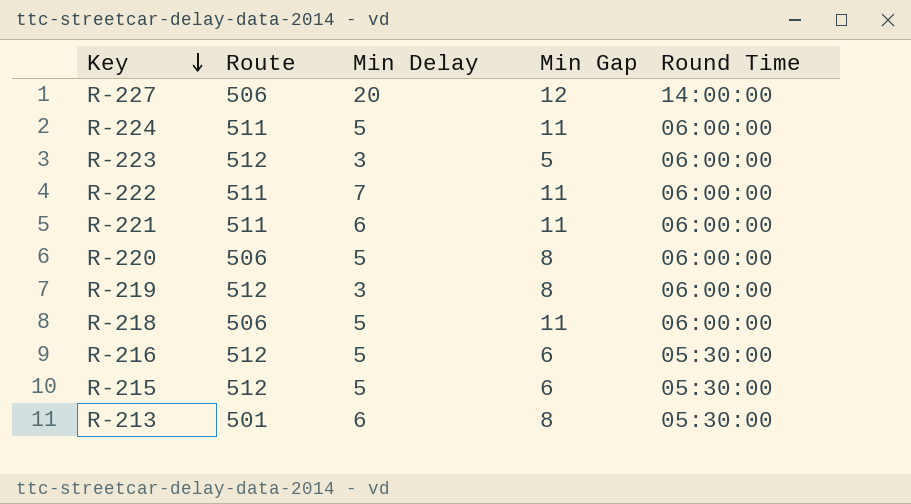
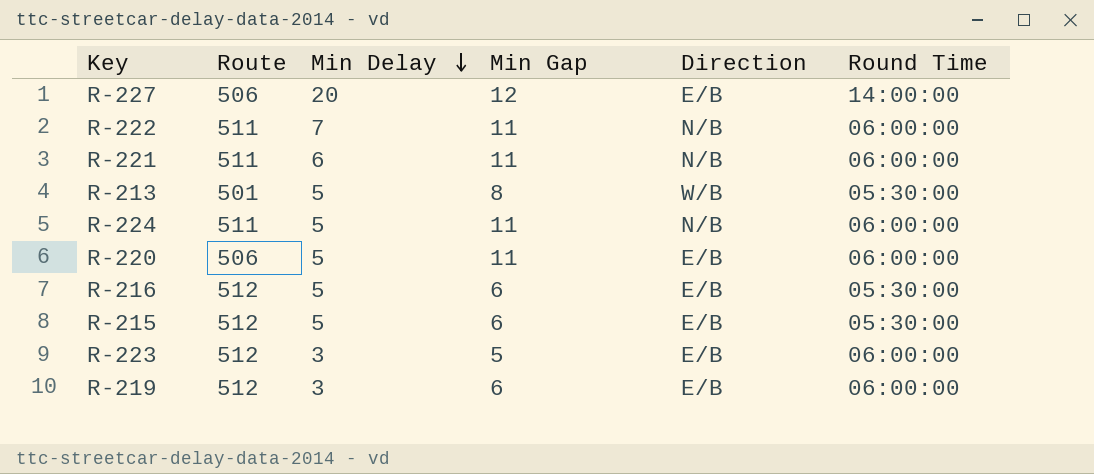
row order: Key descending -> Min Delay descending
column Direction | position: none -> 5
row R-218: 506 | 5 | 11 | 06:00:00 -> none
R-213 | Min Delay: 6 -> 5
R-220 | Min Gap: 8 -> 11
R-219 | Min Gap: 8 -> 6

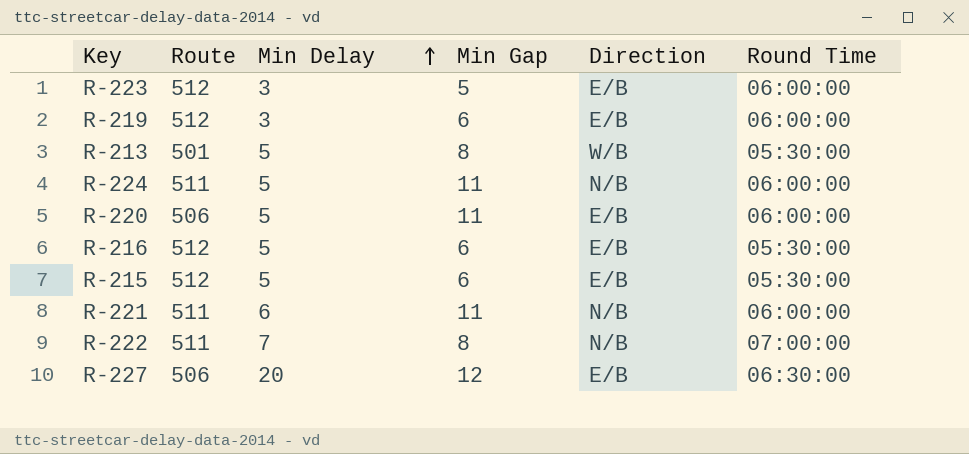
row order: Min Delay descending -> Min Delay ascending
R-222 | Min Gap: 11 -> 8
R-222 | Round Time: 06:00:00 -> 07:00:00
R-227 | Round Time: 14:00:00 -> 06:30:00

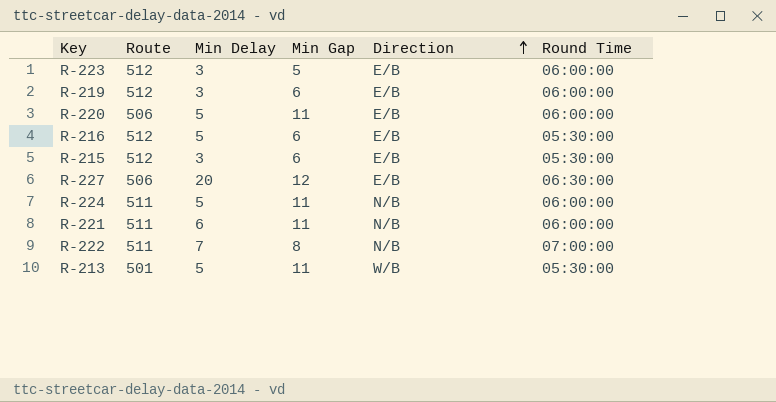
row order: Min Delay ascending -> Direction ascending
R-215 | Min Delay: 5 -> 3
R-213 | Min Gap: 8 -> 11

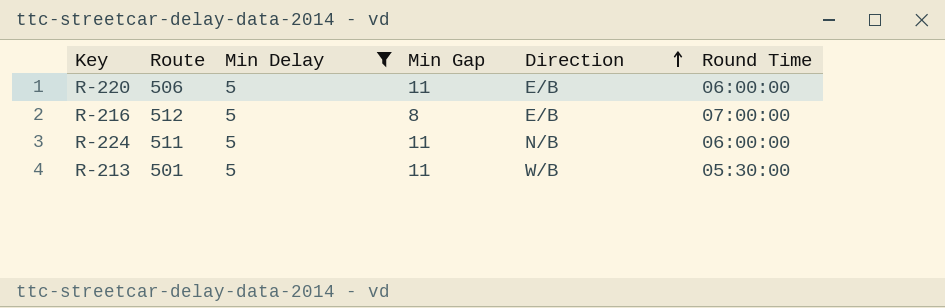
filter: none -> Min Delay = 5
R-216 | Min Gap: 6 -> 8
R-216 | Round Time: 05:30:00 -> 07:00:00

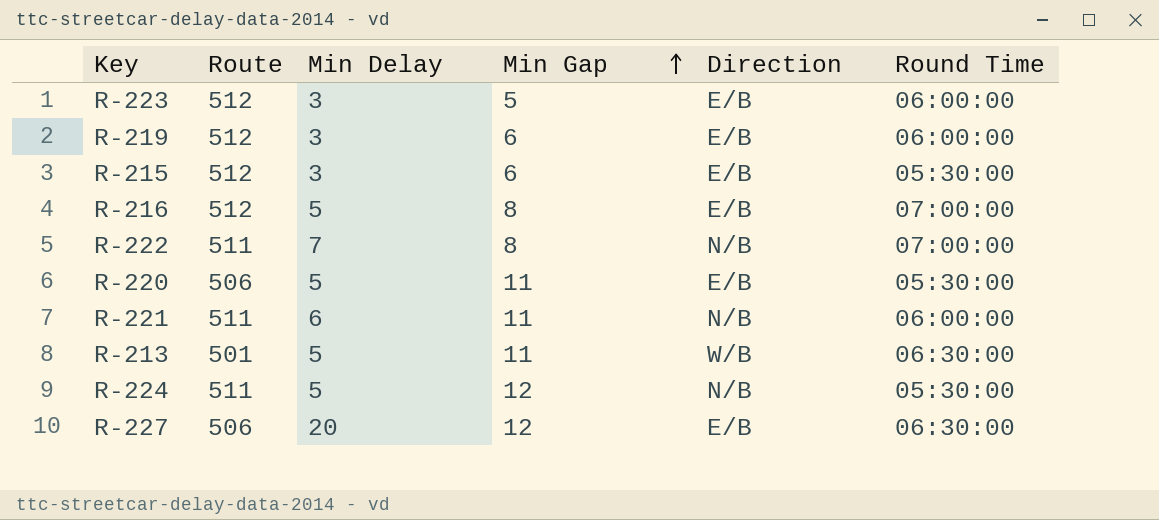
filter: Min Delay = 5 -> none
row order: Direction ascending -> Min Gap ascending
R-220 | Round Time: 06:00:00 -> 05:30:00
R-213 | Round Time: 05:30:00 -> 06:30:00
R-224 | Min Gap: 11 -> 12
R-224 | Round Time: 06:00:00 -> 05:30:00

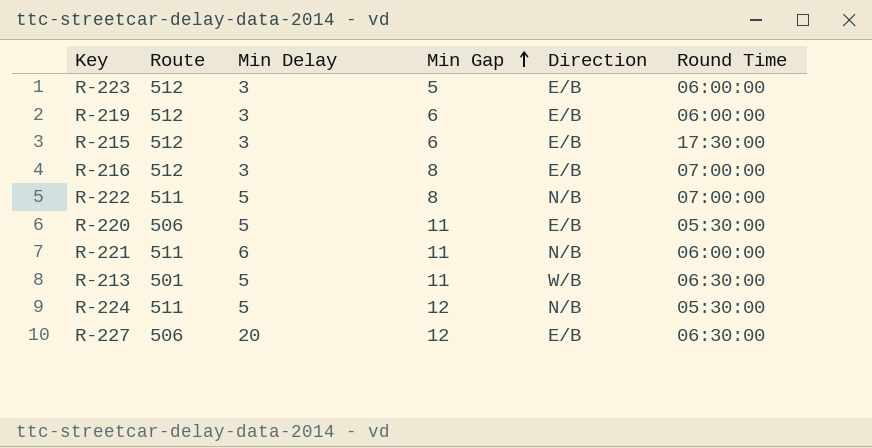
R-215 | Round Time: 05:30:00 -> 17:30:00
R-216 | Min Delay: 5 -> 3
R-222 | Min Delay: 7 -> 5

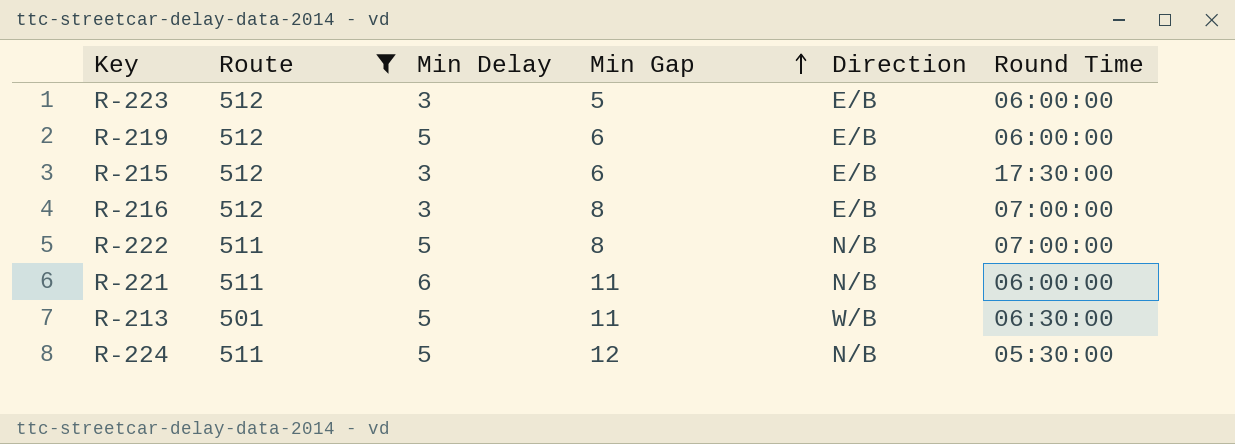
filter: none -> Route != 506
R-219 | Min Delay: 3 -> 5

